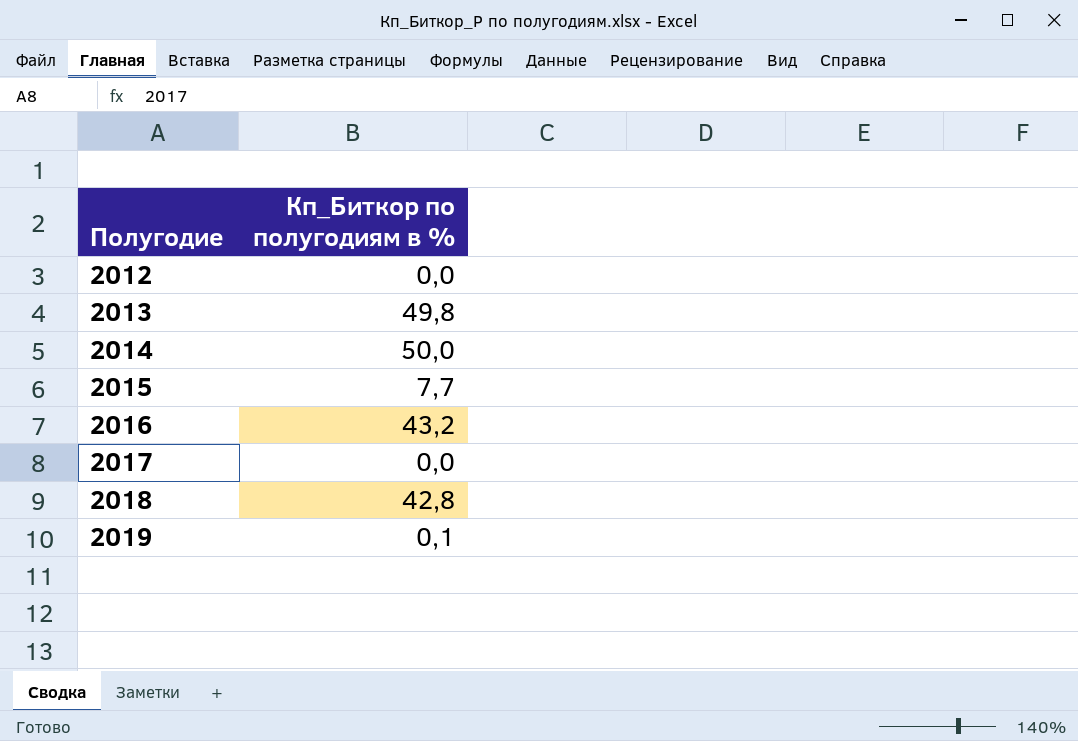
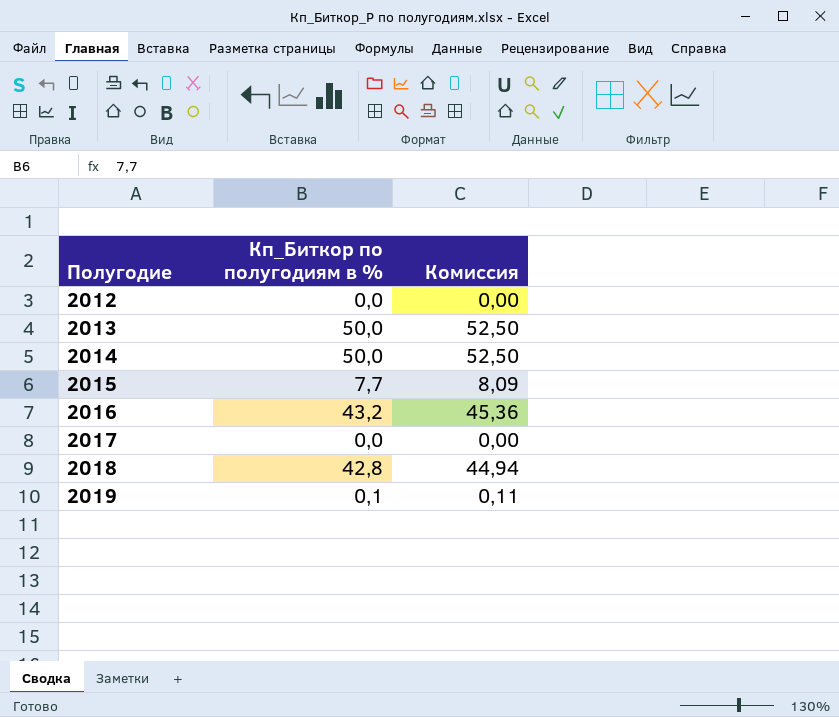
column Комиссия | formula: none -> [Кп_Биткор по полугодиям в %] * 1,05
2013 | Кп_Биткор по полугодиям в %: 49,8 -> 50,0

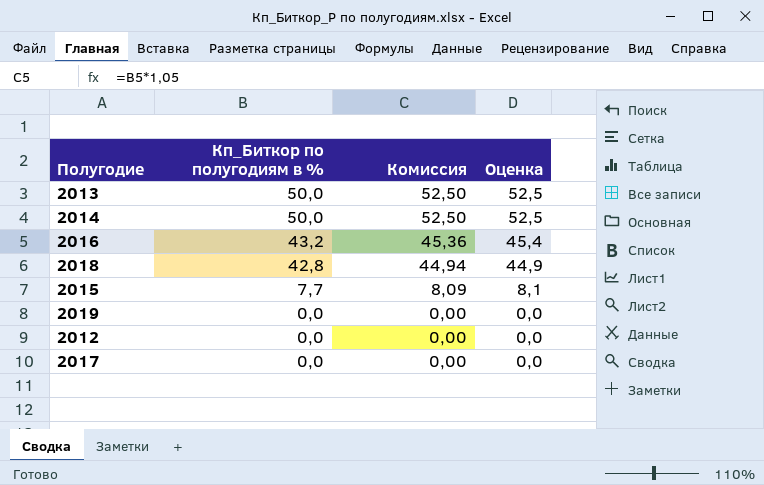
row order: Полугодие ascending -> Кп_Биткор по полугодиям в % descending
column Оценка | formula: none -> [Кп_Биткор по полугодиям в %] * 1,05
2019 | Кп_Биткор по полугодиям в %: 0,1 -> 0,0
2019 | Комиссия: 0,11 -> 0,00

